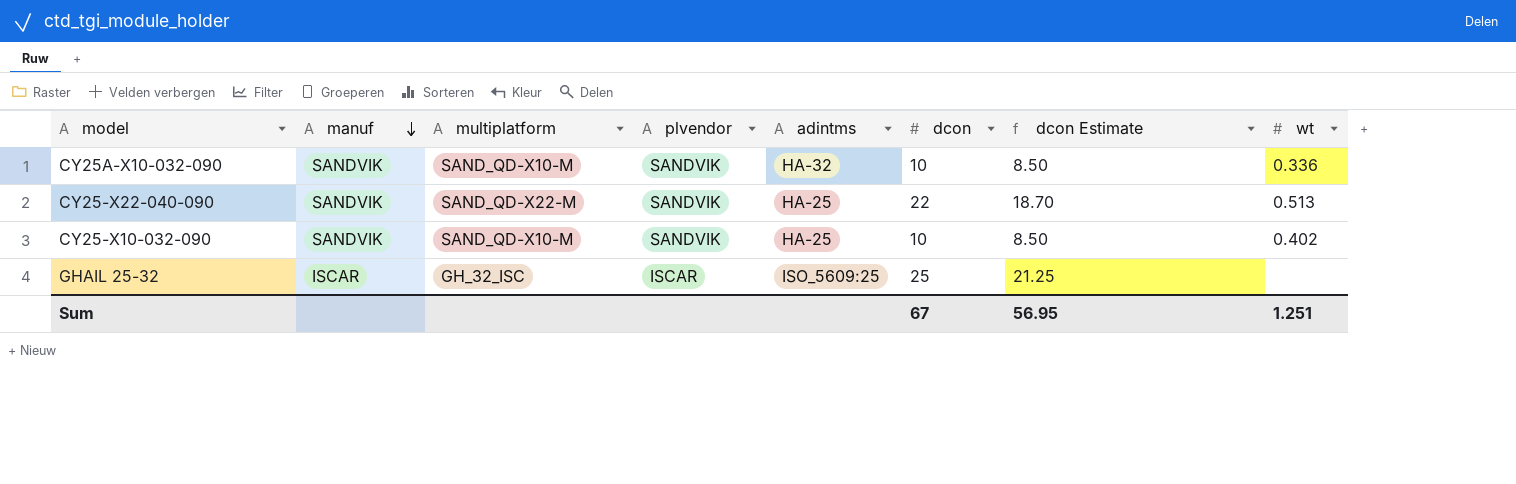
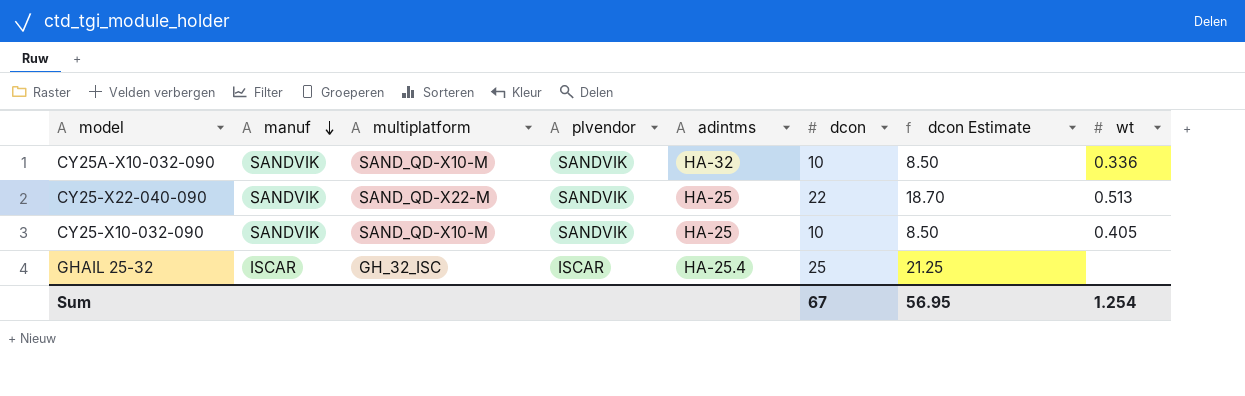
CY25-X10-032-090 | wt: 0.402 -> 0.405
GHAIL 25-32 | adintms: ISO_5609:25 -> HA-25.4
Sum | wt: 1.251 -> 1.254

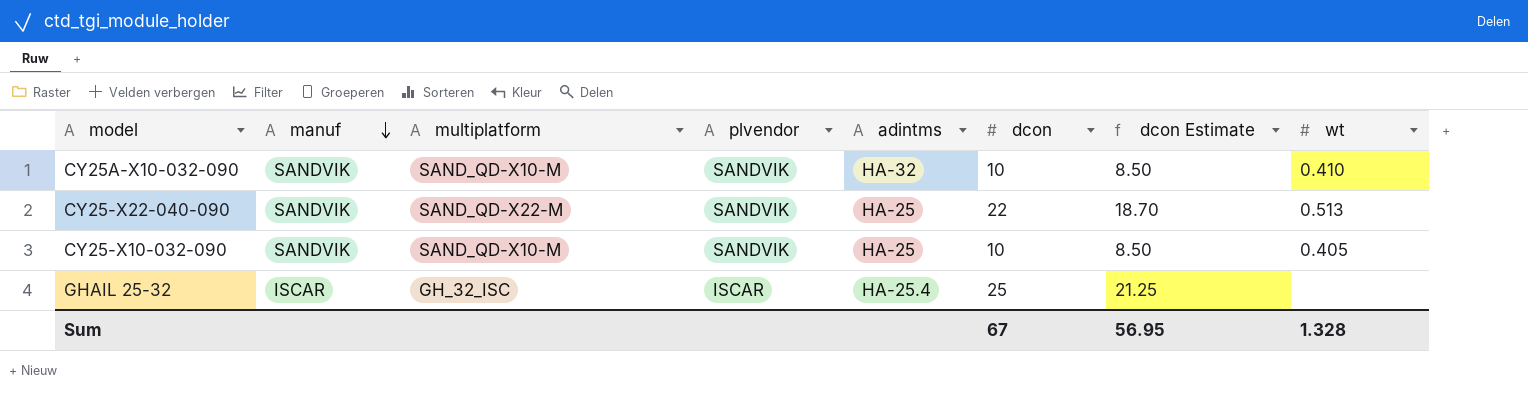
CY25A-X10-032-090 | wt: 0.336 -> 0.410
Sum | wt: 1.254 -> 1.328

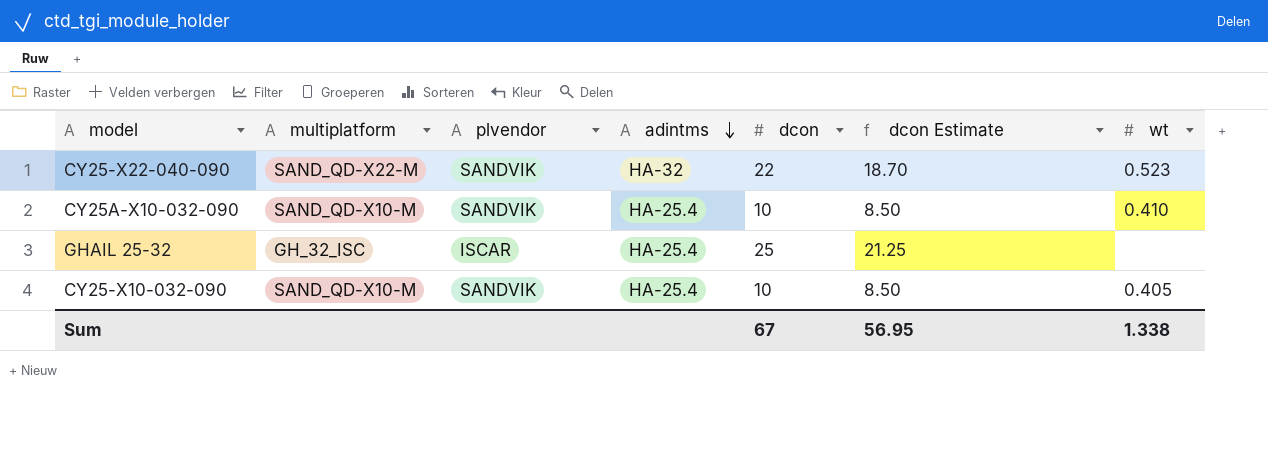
row order: manuf descending -> adintms descending
column manuf | position: 2 -> none
CY25-X22-040-090 | adintms: HA-25 -> HA-32
CY25-X22-040-090 | wt: 0.513 -> 0.523
CY25A-X10-032-090 | adintms: HA-32 -> HA-25.4
CY25-X10-032-090 | adintms: HA-25 -> HA-25.4
Sum | wt: 1.328 -> 1.338

